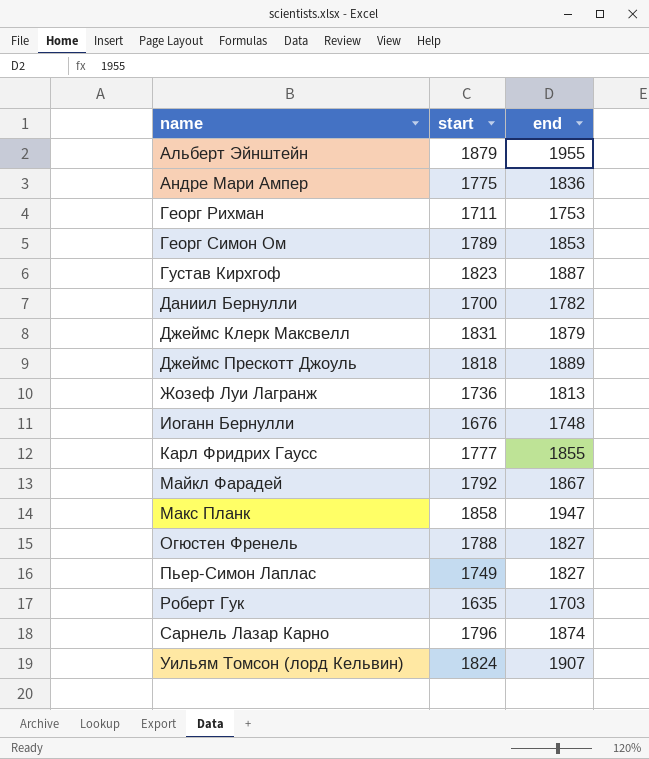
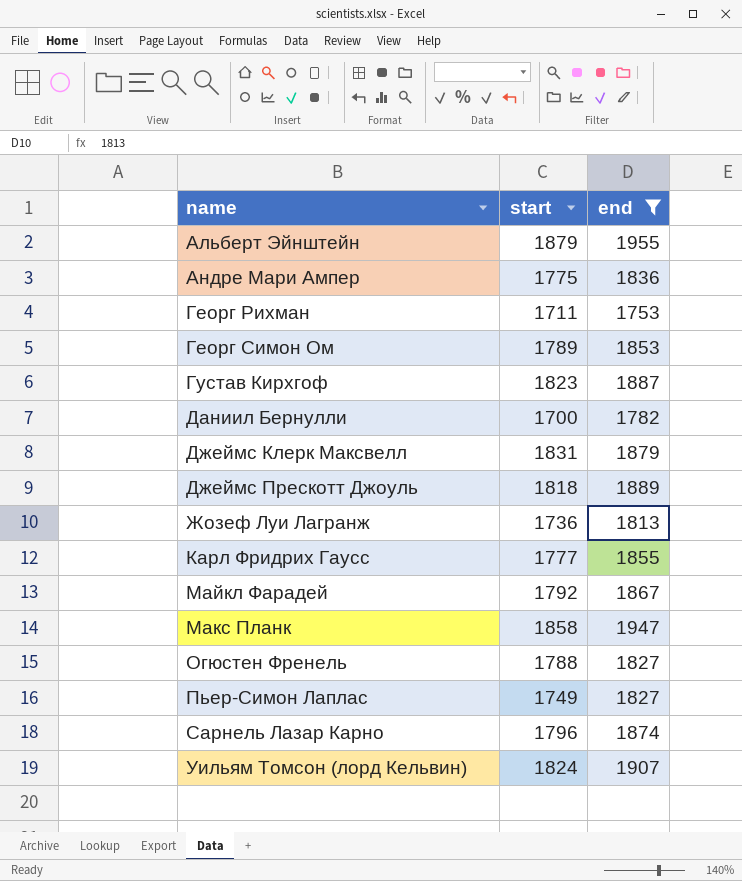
filter: none -> end >= 1753

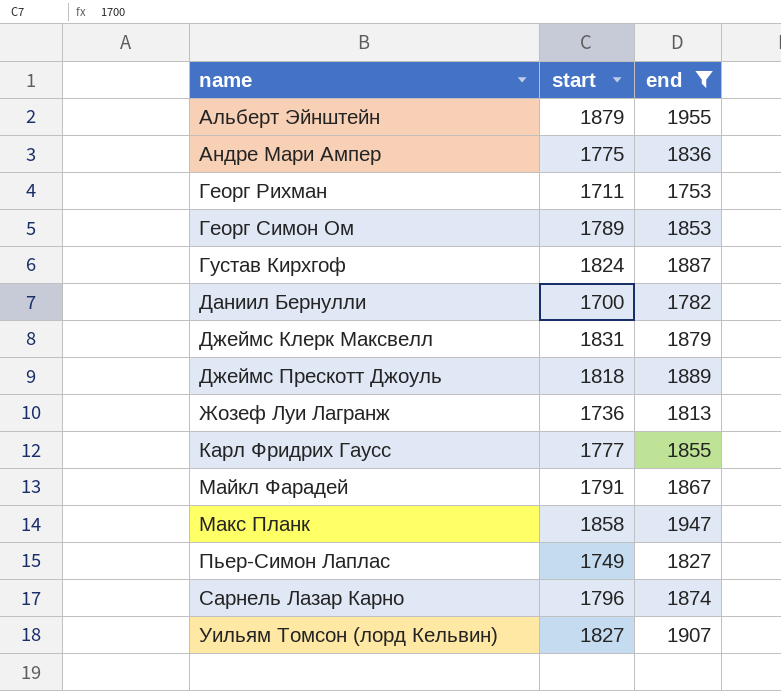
row Огюстен Френель: 1788 | 1827 -> none
Густав Кирхгоф | start: 1823 -> 1824
Майкл Фарадей | start: 1792 -> 1791
Уильям Томсон (лорд Кельвин) | start: 1824 -> 1827

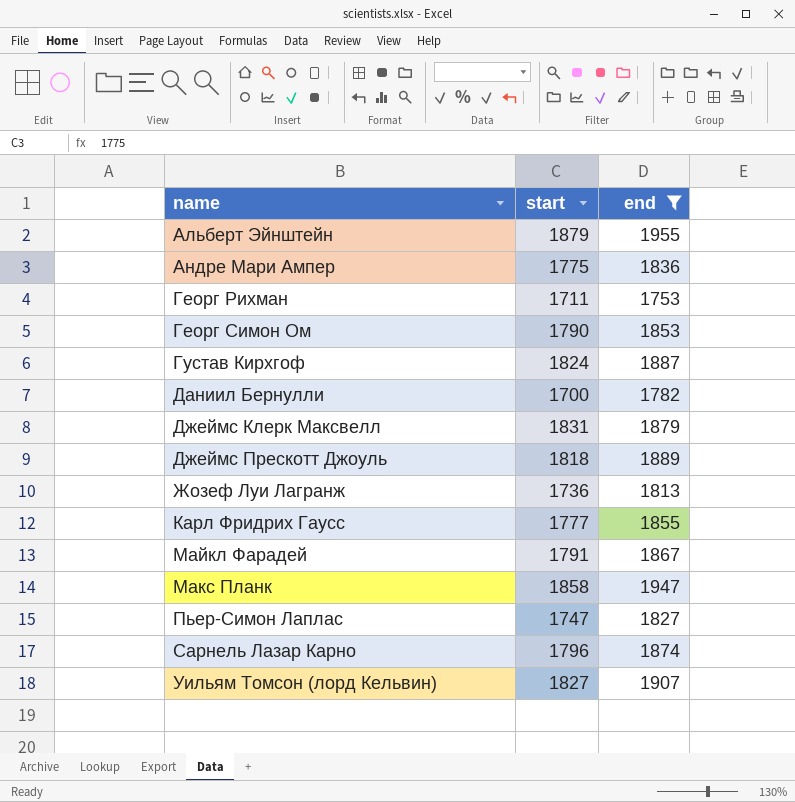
Георг Симон Ом | start: 1789 -> 1790
Пьер-Симон Лаплас | start: 1749 -> 1747

